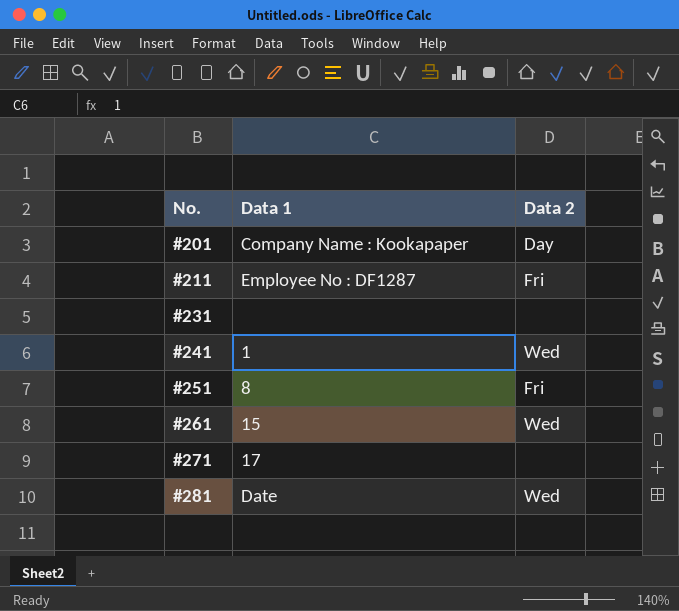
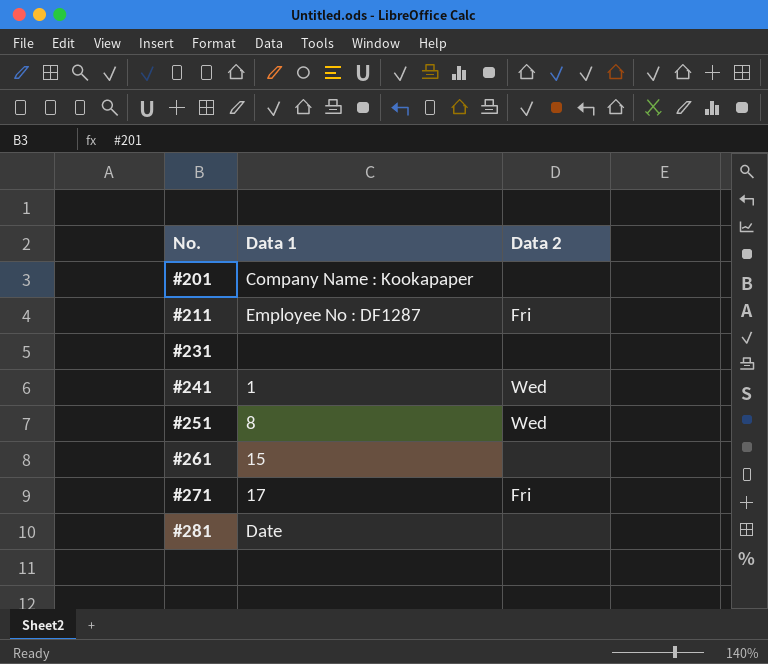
#201 | Data 2: Day -> none
#251 | Data 2: Fri -> Wed
#261 | Data 2: Wed -> none
#271 | Data 2: none -> Fri
#281 | Data 2: Wed -> none

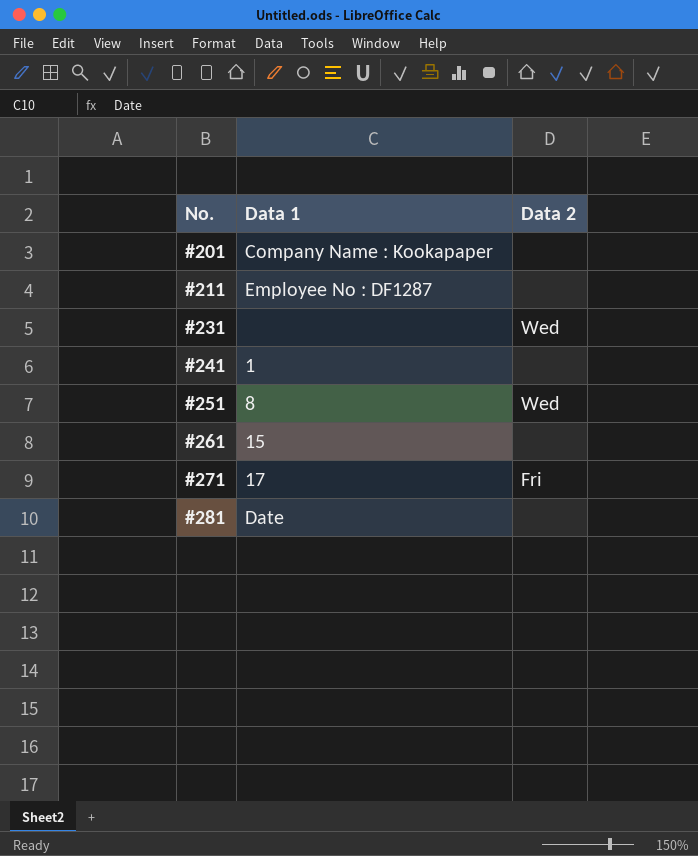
#211 | Data 2: Fri -> none
#231 | Data 2: none -> Wed
#241 | Data 2: Wed -> none

